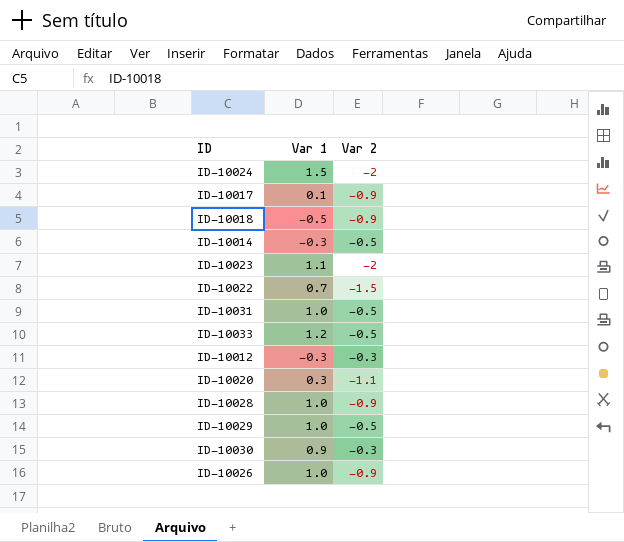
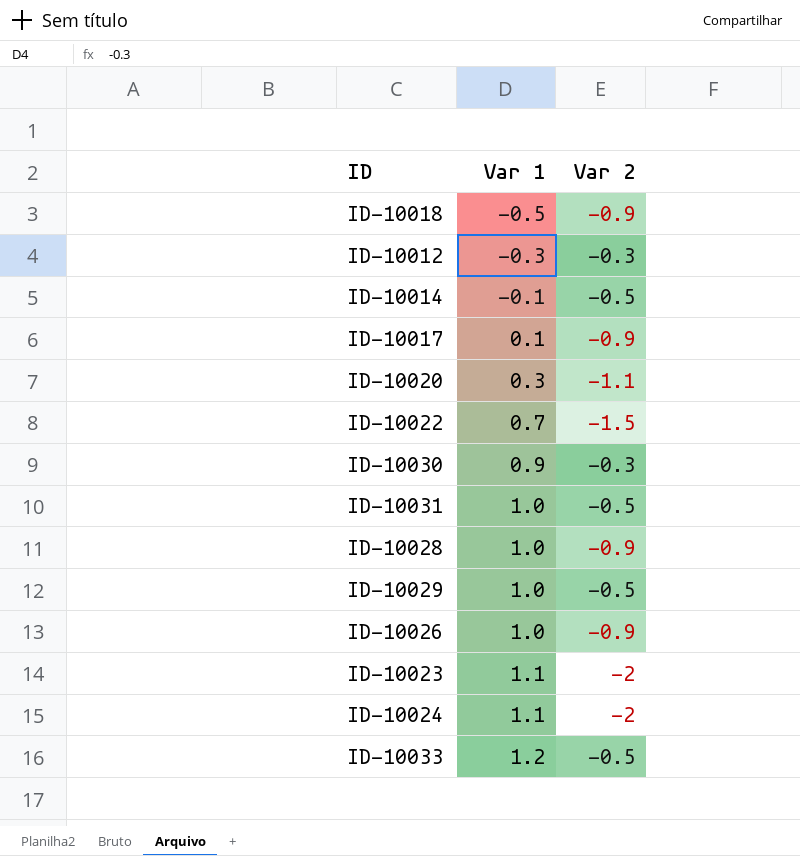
row order: none -> Var 1 ascending
ID-10014 | Var 1: -0.3 -> -0.1
ID-10024 | Var 1: 1.5 -> 1.1

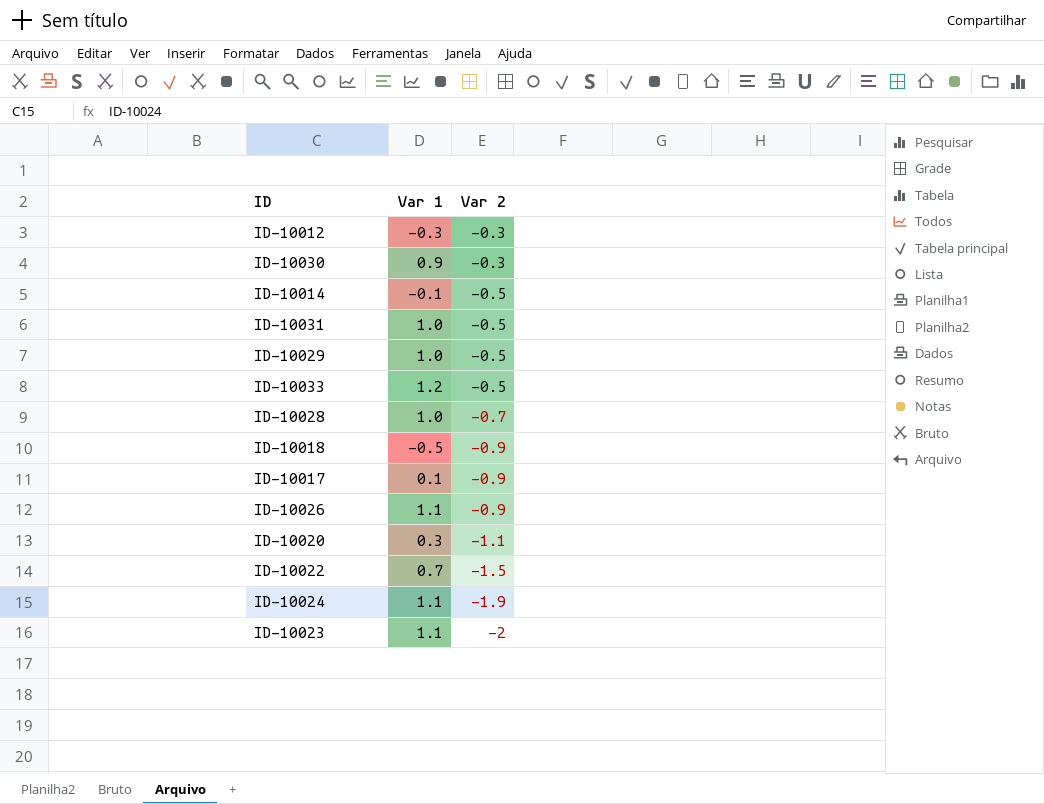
row order: Var 1 ascending -> Var 2 descending
ID-10028 | Var 2: -0.9 -> -0.7
ID-10026 | Var 1: 1.0 -> 1.1
ID-10024 | Var 2: -2 -> -1.9

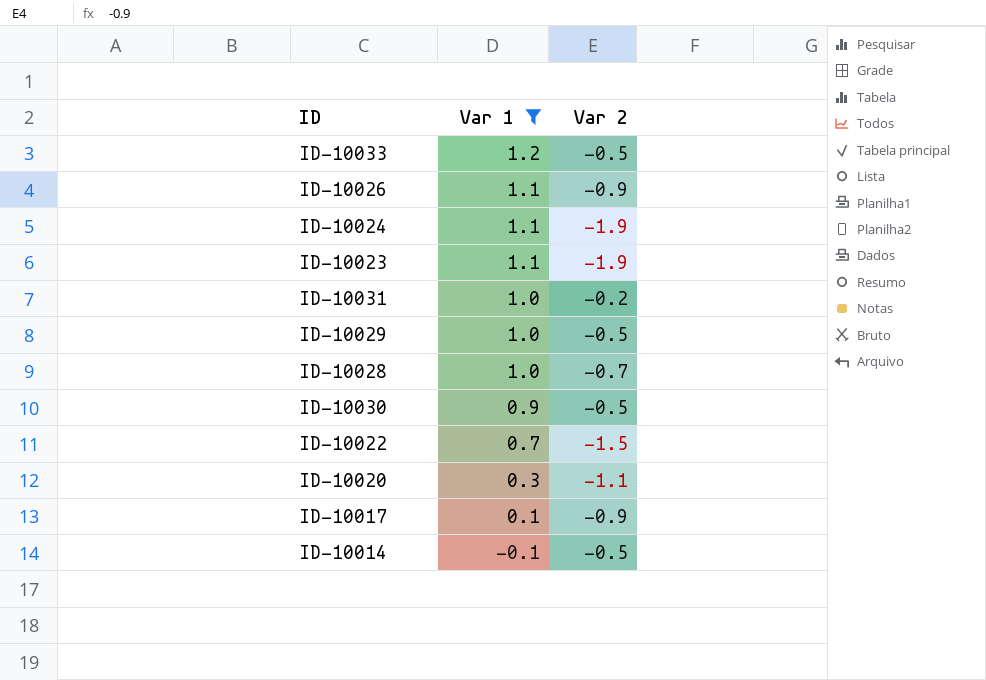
filter: none -> Var 1 >= -0.1
row order: Var 2 descending -> Var 1 descending
ID-10023 | Var 2: -2 -> -1.9
ID-10031 | Var 2: -0.5 -> -0.2
ID-10030 | Var 2: -0.3 -> -0.5

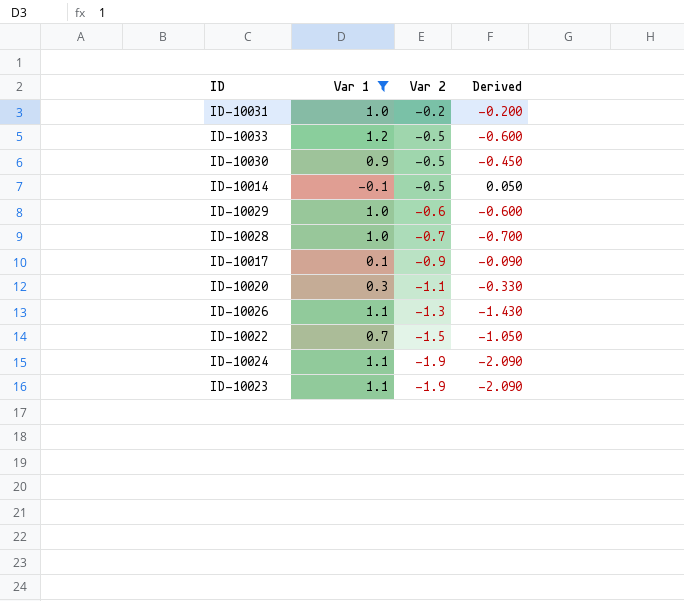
row order: Var 1 descending -> Var 2 descending
column Derived | formula: none -> [Var 1] * [Var 2]
ID-10029 | Var 2: -0.5 -> -0.6
ID-10026 | Var 2: -0.9 -> -1.3

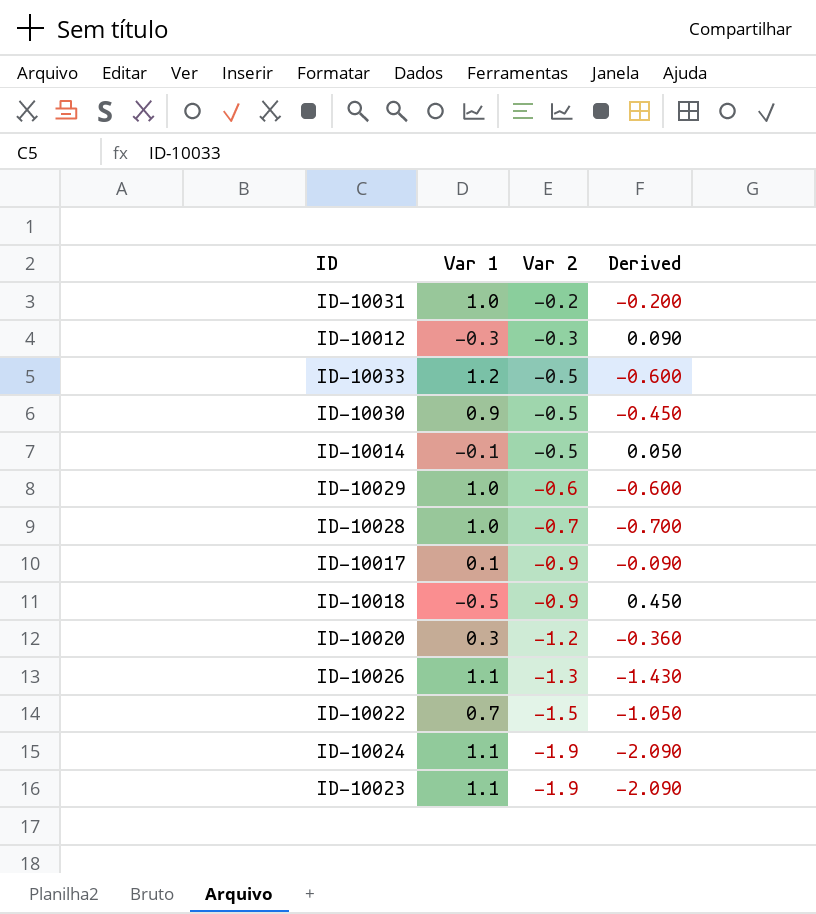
filter: Var 1 >= -0.1 -> none
ID-10020 | Var 2: -1.1 -> -1.2
ID-10020 | Derived: -0.330 -> -0.360

